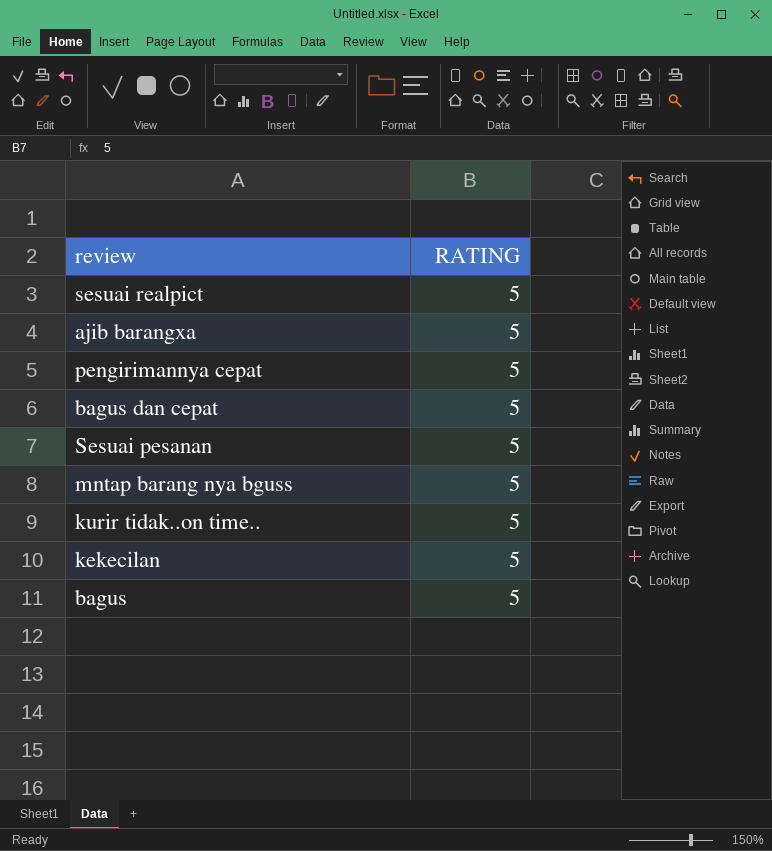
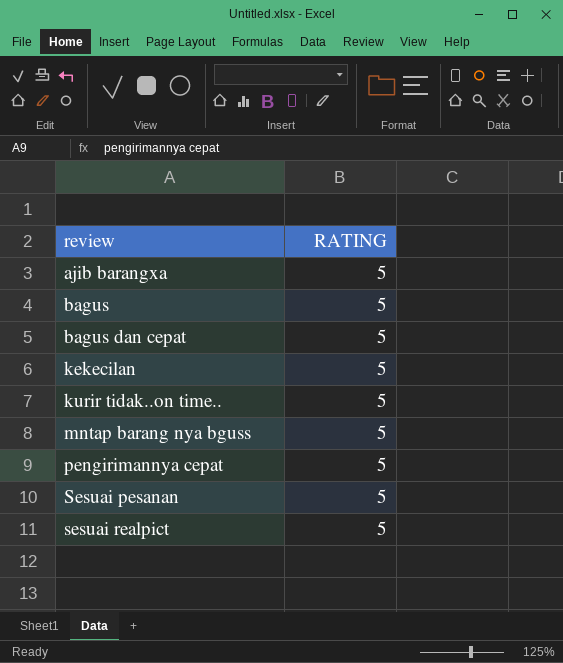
row order: none -> review ascending

